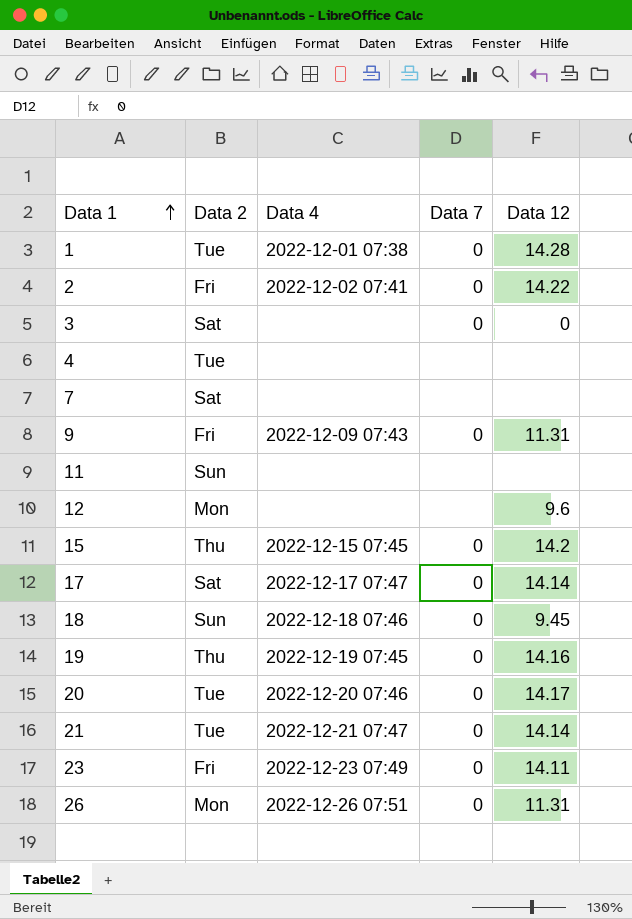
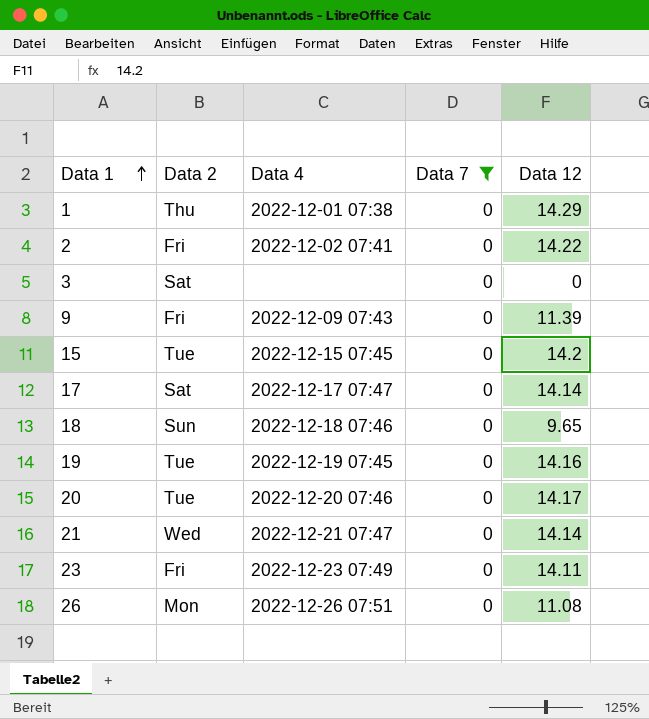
filter: none -> Data 7 = 0
1 | Data 2: Tue -> Thu
1 | Data 12: 14.28 -> 14.29
9 | Data 12: 11.31 -> 11.39
15 | Data 2: Thu -> Tue
18 | Data 12: 9.45 -> 9.65
19 | Data 2: Thu -> Tue
21 | Data 2: Tue -> Wed
26 | Data 12: 11.31 -> 11.08

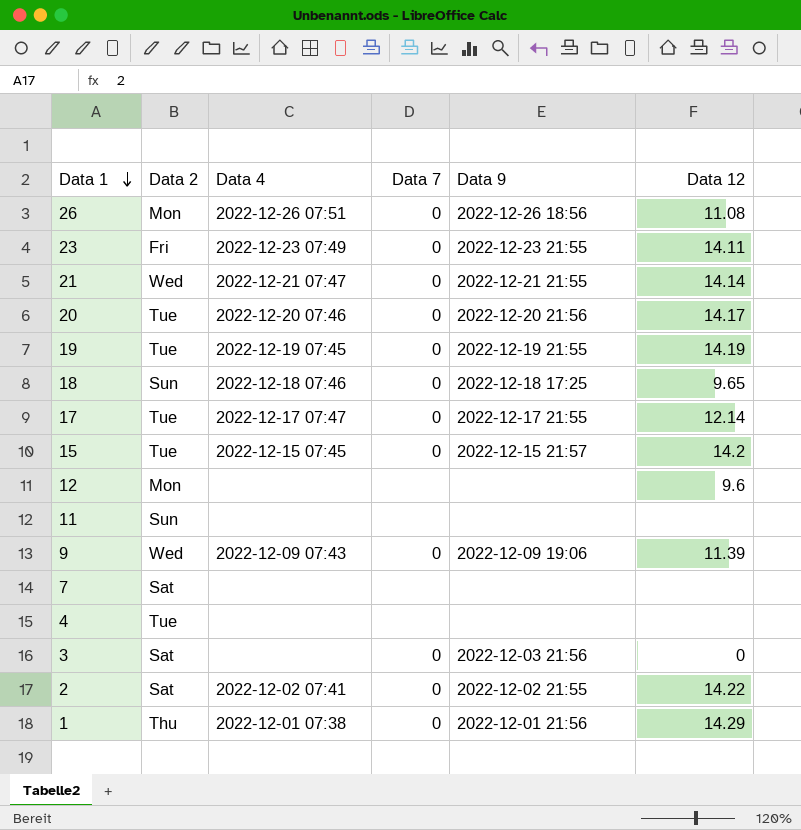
filter: Data 7 = 0 -> none
row order: Data 1 ascending -> Data 1 descending
column Data 9 | position: none -> 5
19 | Data 12: 14.16 -> 14.19
17 | Data 2: Sat -> Tue
17 | Data 12: 14.14 -> 12.14
9 | Data 2: Fri -> Wed
2 | Data 2: Fri -> Sat

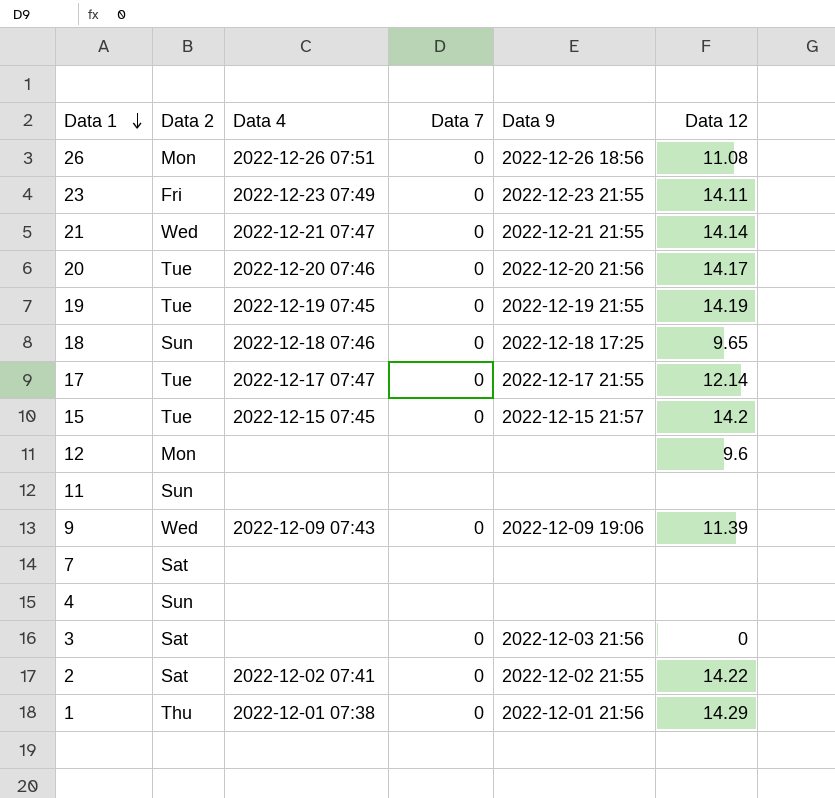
4 | Data 2: Tue -> Sun

